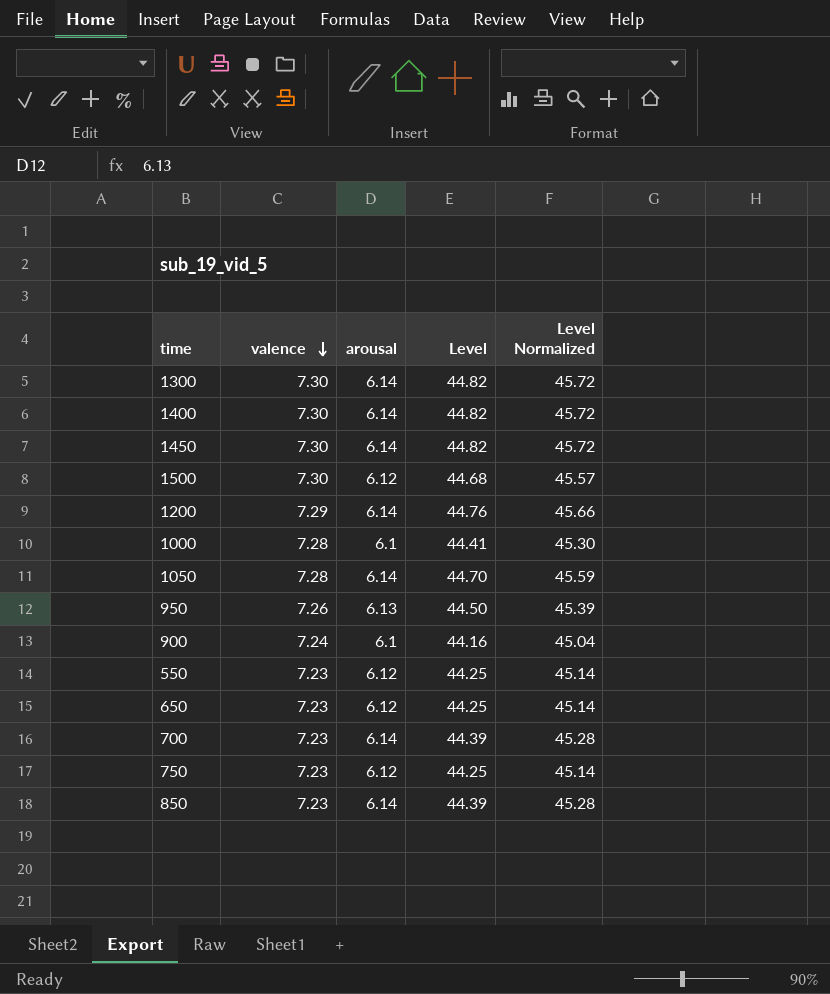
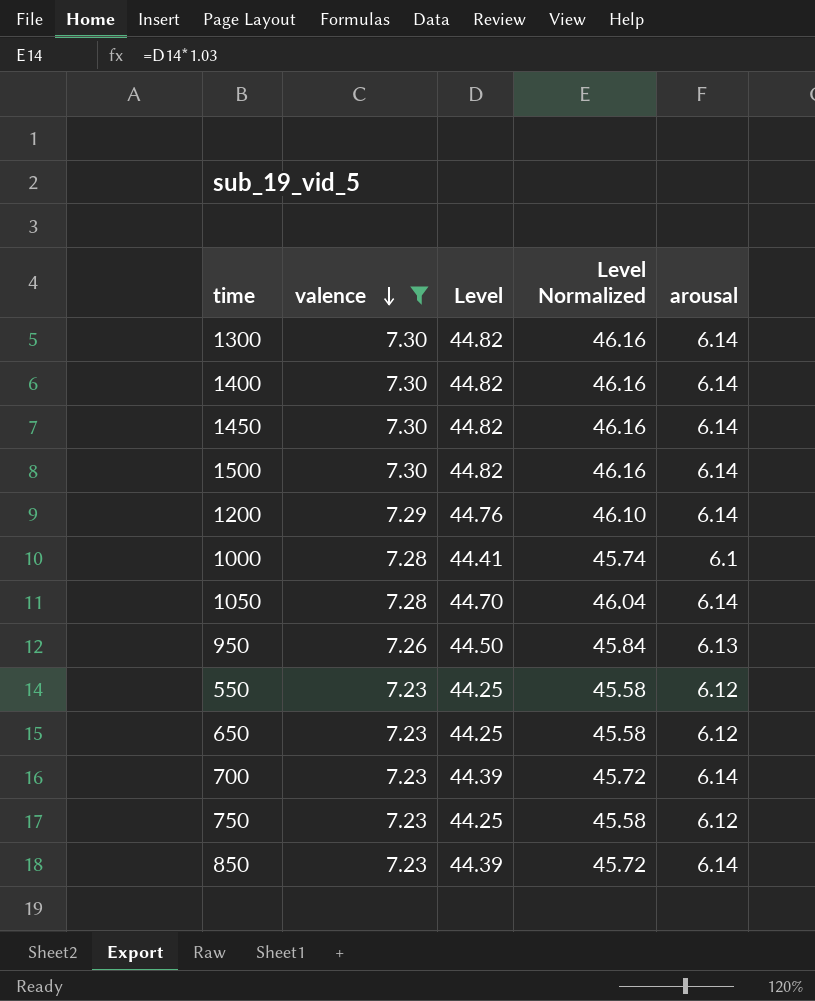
filter: none -> valence != 7.24
column Level Normalized | formula: [Level] * 1.02 -> [Level] * 1.03
column arousal | position: 3 -> 5
1500 | Level: 44.68 -> 44.82
1500 | arousal: 6.12 -> 6.14

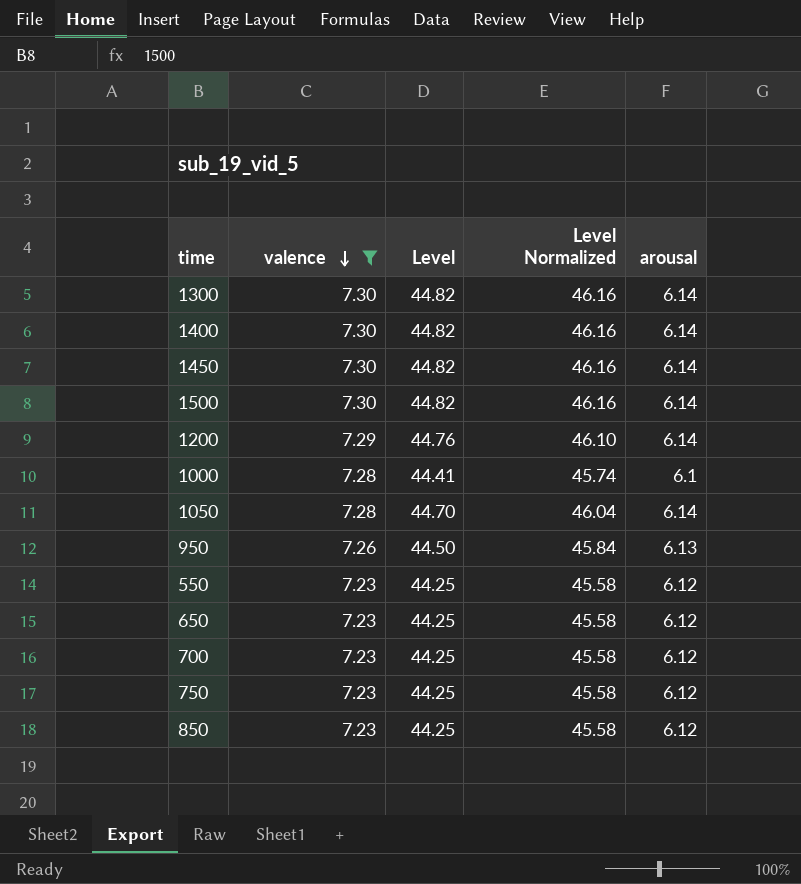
700 | Level: 44.39 -> 44.25
700 | Level Normalized: 45.72 -> 45.58
700 | arousal: 6.14 -> 6.12
850 | Level: 44.39 -> 44.25
850 | Level Normalized: 45.72 -> 45.58
850 | arousal: 6.14 -> 6.12

